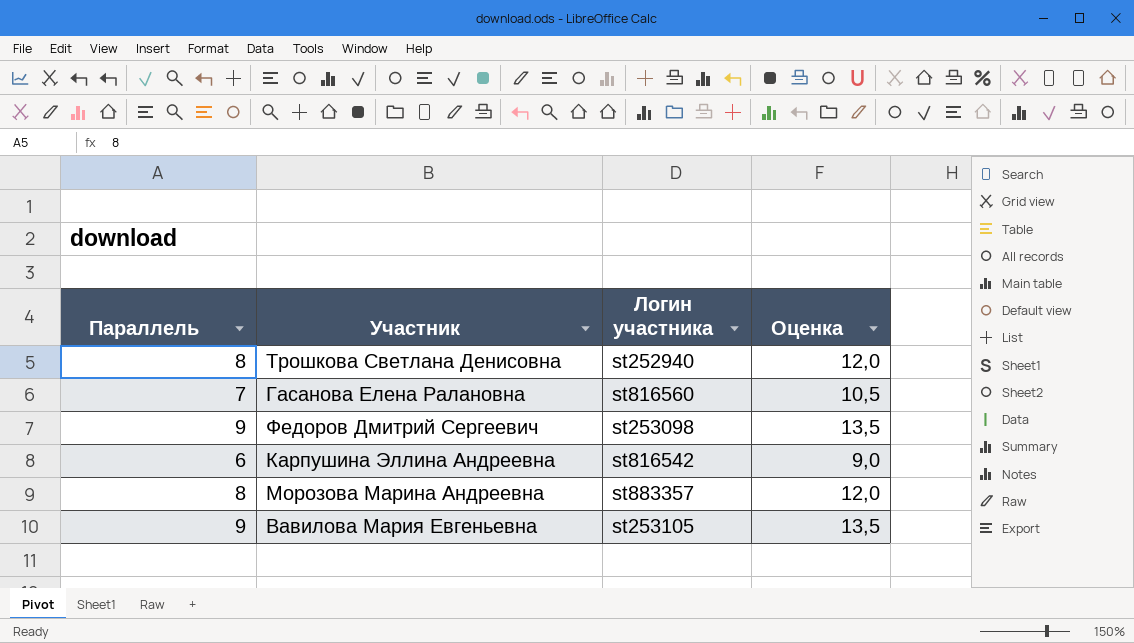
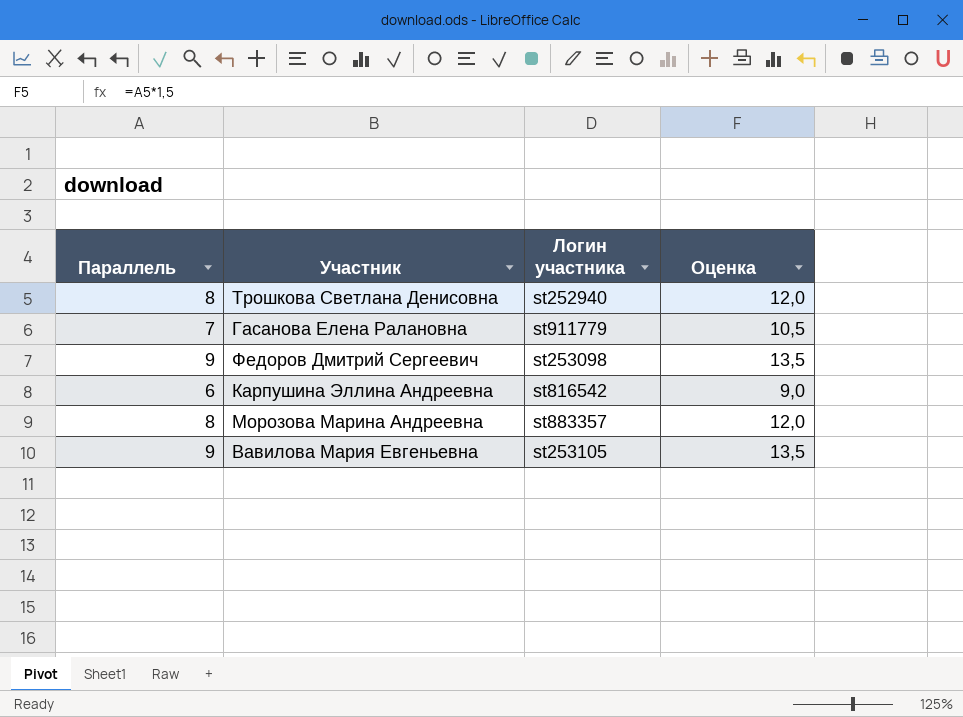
Гасанова Елена Ралановна | Логин участника: st816560 -> st911779

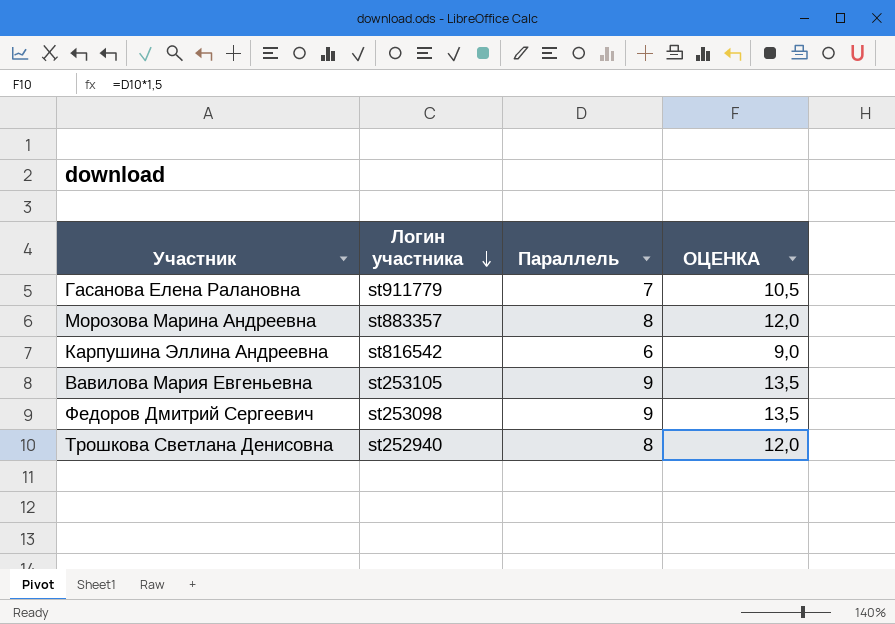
row order: none -> Логин участника descending
column Параллель | position: 1 -> 3
column name: Оценка -> ОЦЕНКА

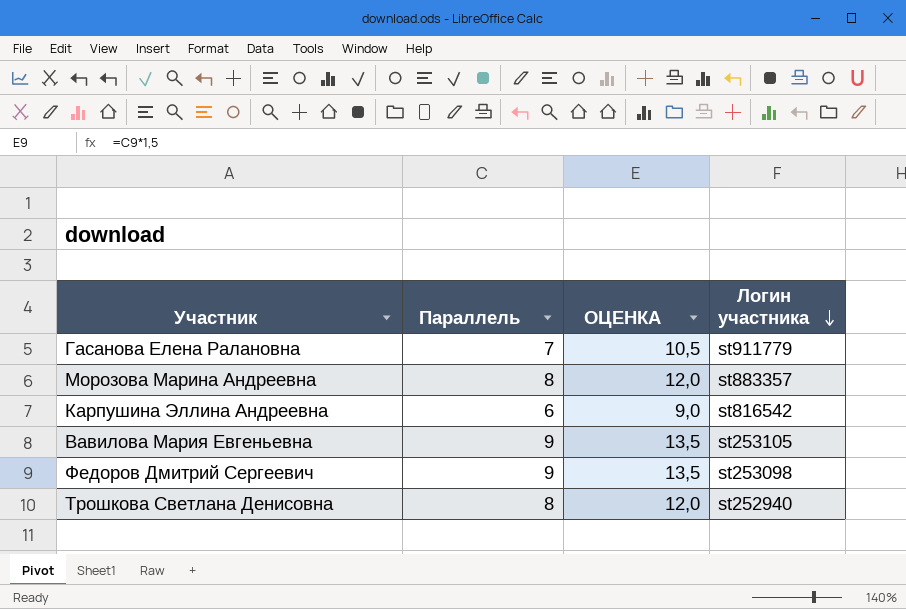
column Логин участника | position: 2 -> 4

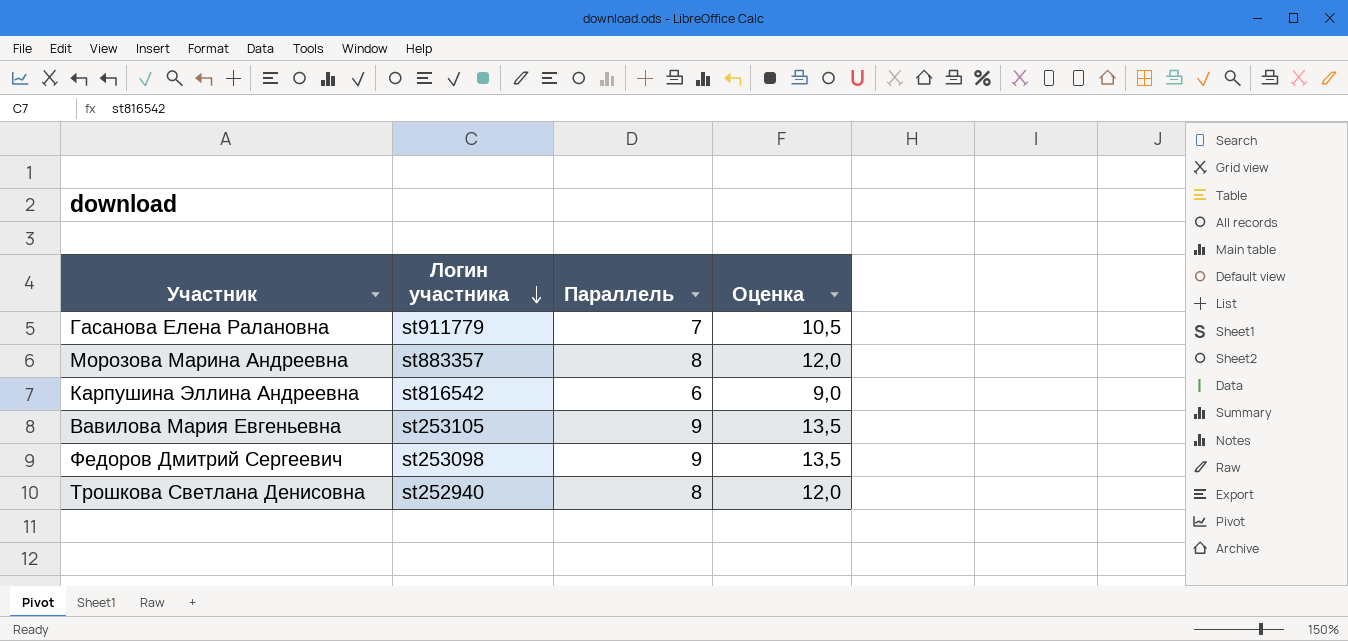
column Логин участника | position: 4 -> 2
column name: ОЦЕНКА -> Оценка

